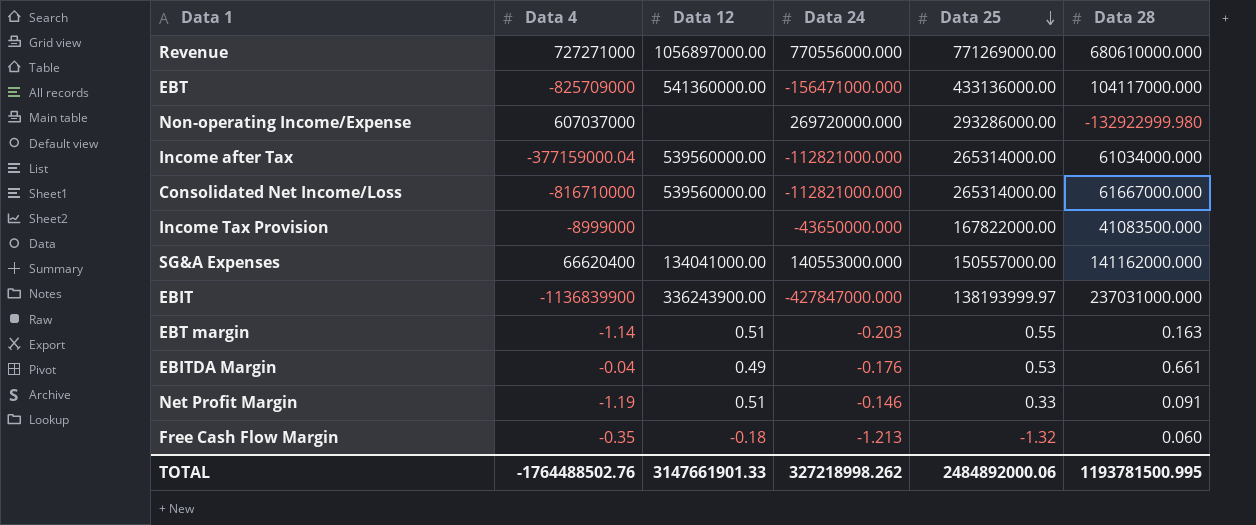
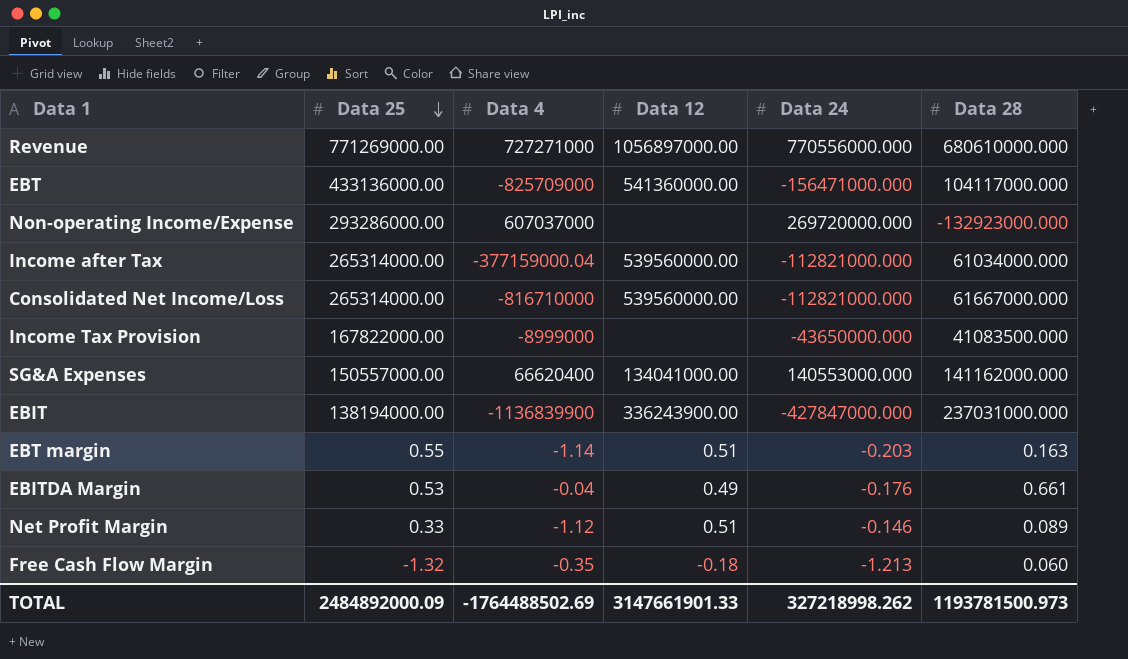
column Data 25 | position: 5 -> 2
Non-operating Income/Expense | Data 28: -132922999.980 -> -132923000.000
EBIT | Data 25: 138193999.97 -> 138194000.00
Net Profit Margin | Data 4: -1.19 -> -1.12
Net Profit Margin | Data 28: 0.091 -> 0.089
TOTAL | Data 25: 2484892000.06 -> 2484892000.09
TOTAL | Data 4: -1764488502.76 -> -1764488502.69
TOTAL | Data 28: 1193781500.995 -> 1193781500.973

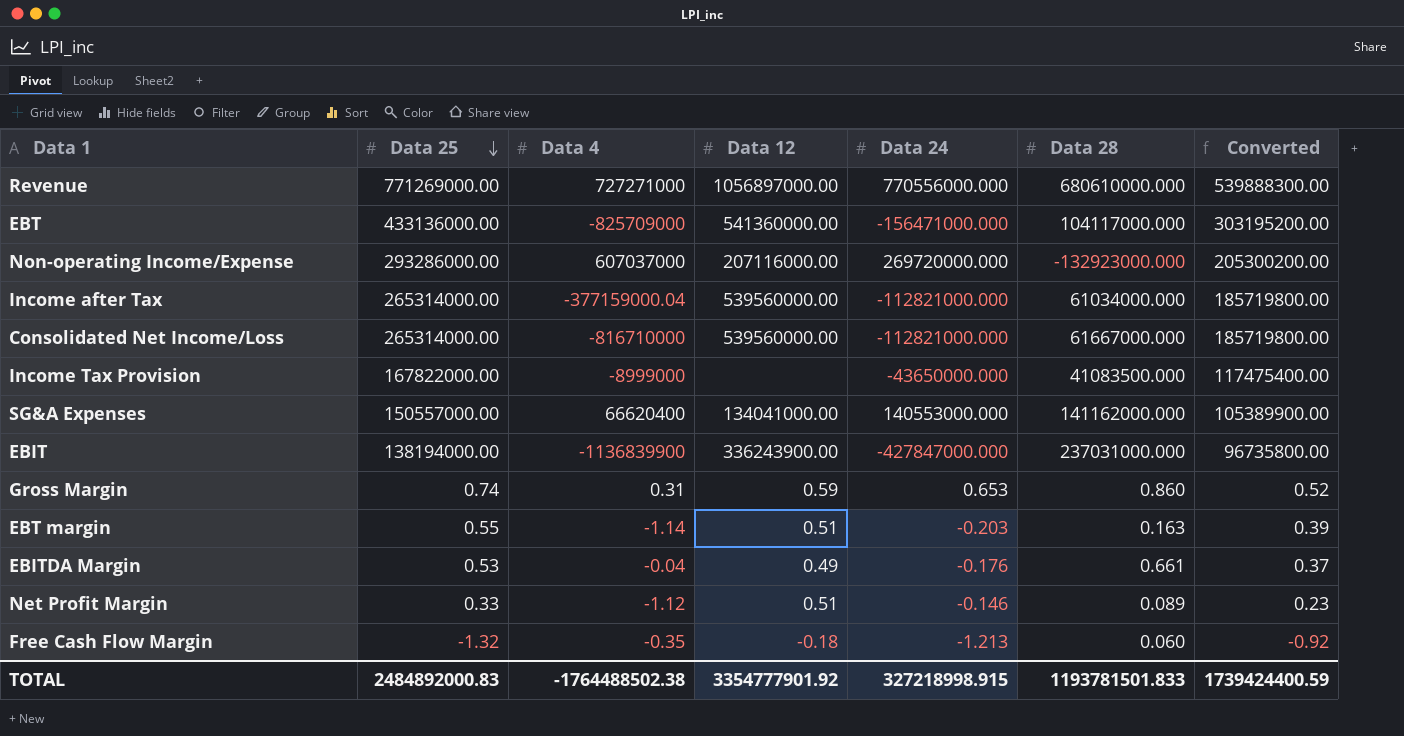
column Converted | formula: none -> [Data 25] * 0.7
Non-operating Income/Expense | Data 12: none -> 207116000.00
row Gross Margin: none -> 0.74 | 0.31 | 0.59 | 0.653 | 0.860 | 0.52
TOTAL | Data 25: 2484892000.09 -> 2484892000.83
TOTAL | Data 4: -1764488502.69 -> -1764488502.38
TOTAL | Data 12: 3147661901.33 -> 3354777901.92
TOTAL | Data 24: 327218998.262 -> 327218998.915
TOTAL | Data 28: 1193781500.973 -> 1193781501.833

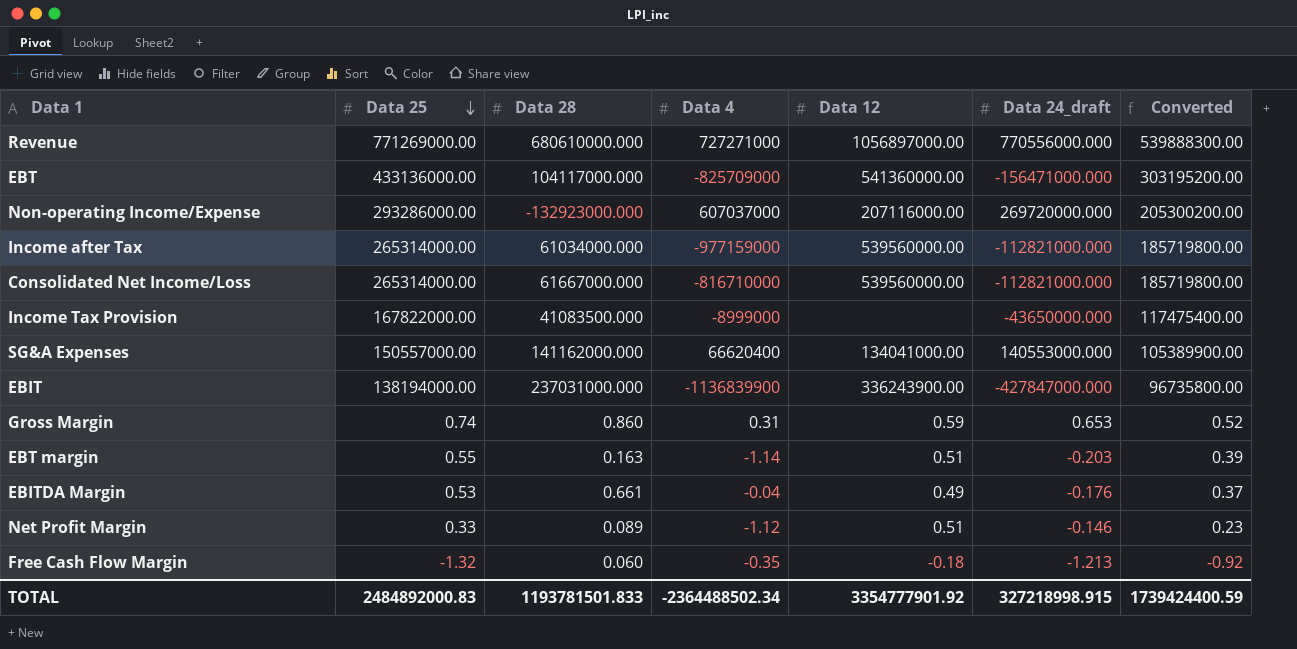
column Data 28 | position: 6 -> 3
column name: Data 24 -> Data 24_draft
Income after Tax | Data 4: -377159000.04 -> -977159000
TOTAL | Data 4: -1764488502.38 -> -2364488502.34

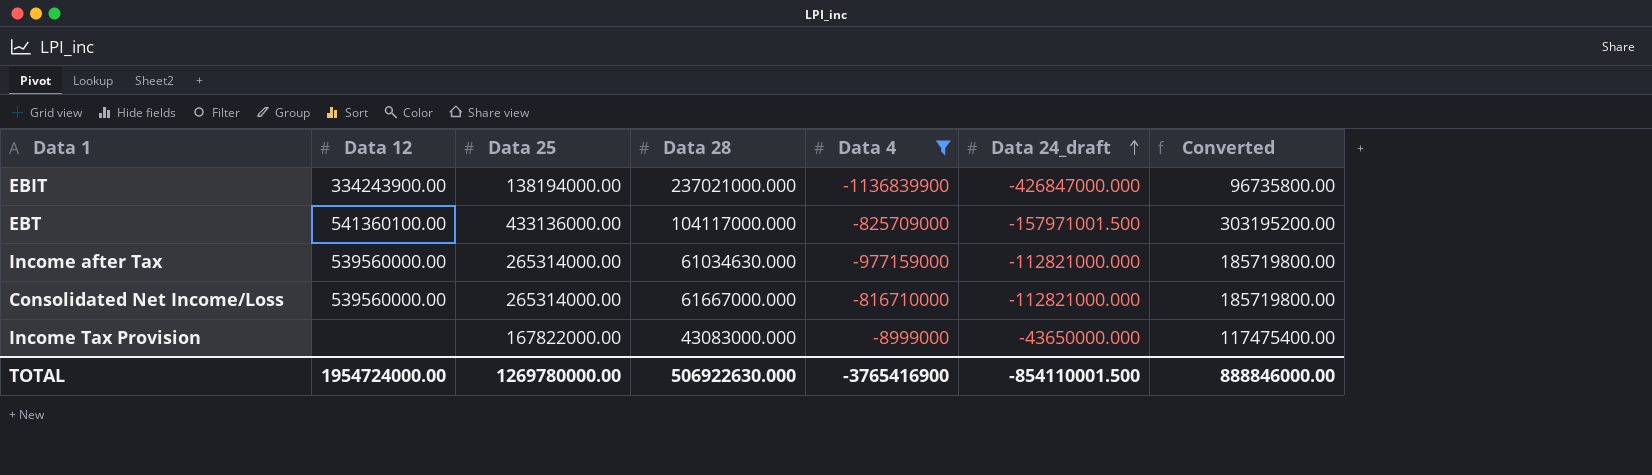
filter: none -> Data 4 <= -8999000
row order: Data 25 descending -> Data 24_draft ascending
column Data 12 | position: 5 -> 2
EBIT | Data 12: 336243900.00 -> 334243900.00
EBIT | Data 28: 237031000.000 -> 237021000.000
EBIT | Data 24_draft: -427847000.000 -> -426847000.000
EBT | Data 12: 541360000.00 -> 541360100.00
EBT | Data 24_draft: -156471000.000 -> -157971001.500
Income after Tax | Data 28: 61034000.000 -> 61034630.000
Income Tax Provision | Data 28: 41083500.000 -> 43083000.000
TOTAL | Data 12: 3354777901.92 -> 1954724000.00
TOTAL | Data 25: 2484892000.83 -> 1269780000.00
TOTAL | Data 28: 1193781501.833 -> 506922630.000
TOTAL | Data 4: -2364488502.34 -> -3765416900
TOTAL | Data 24_draft: 327218998.915 -> -854110001.500
TOTAL | Converted: 1739424400.59 -> 888846000.00

